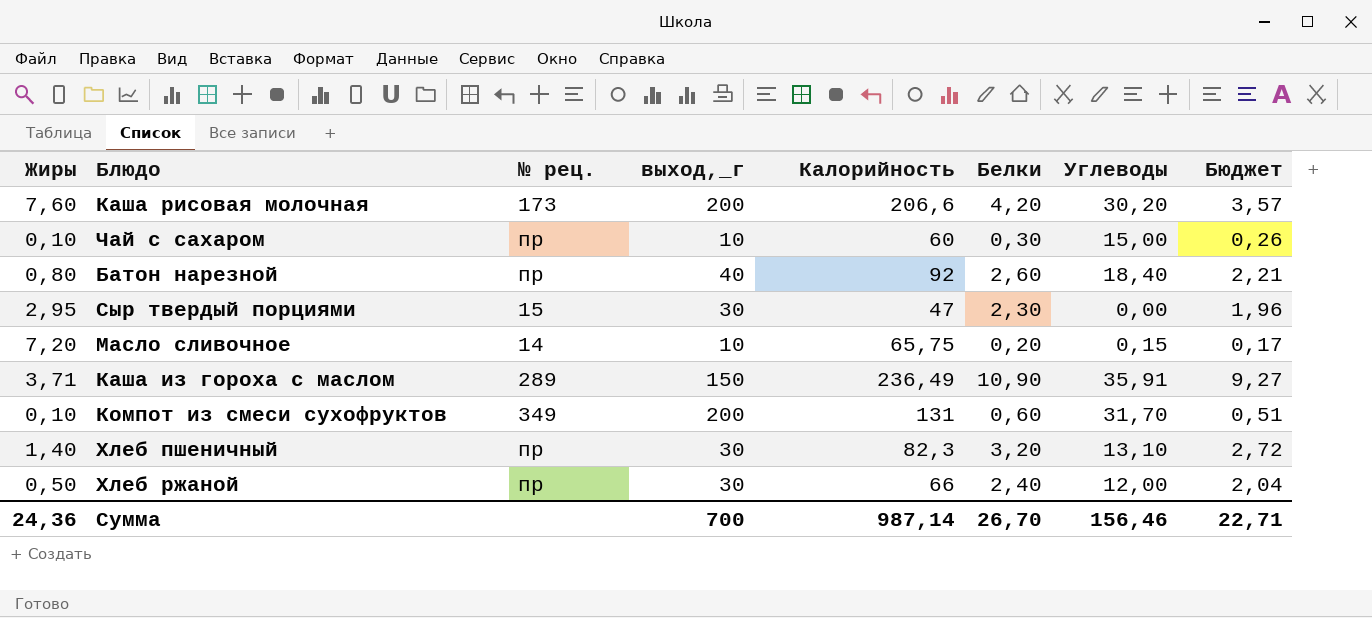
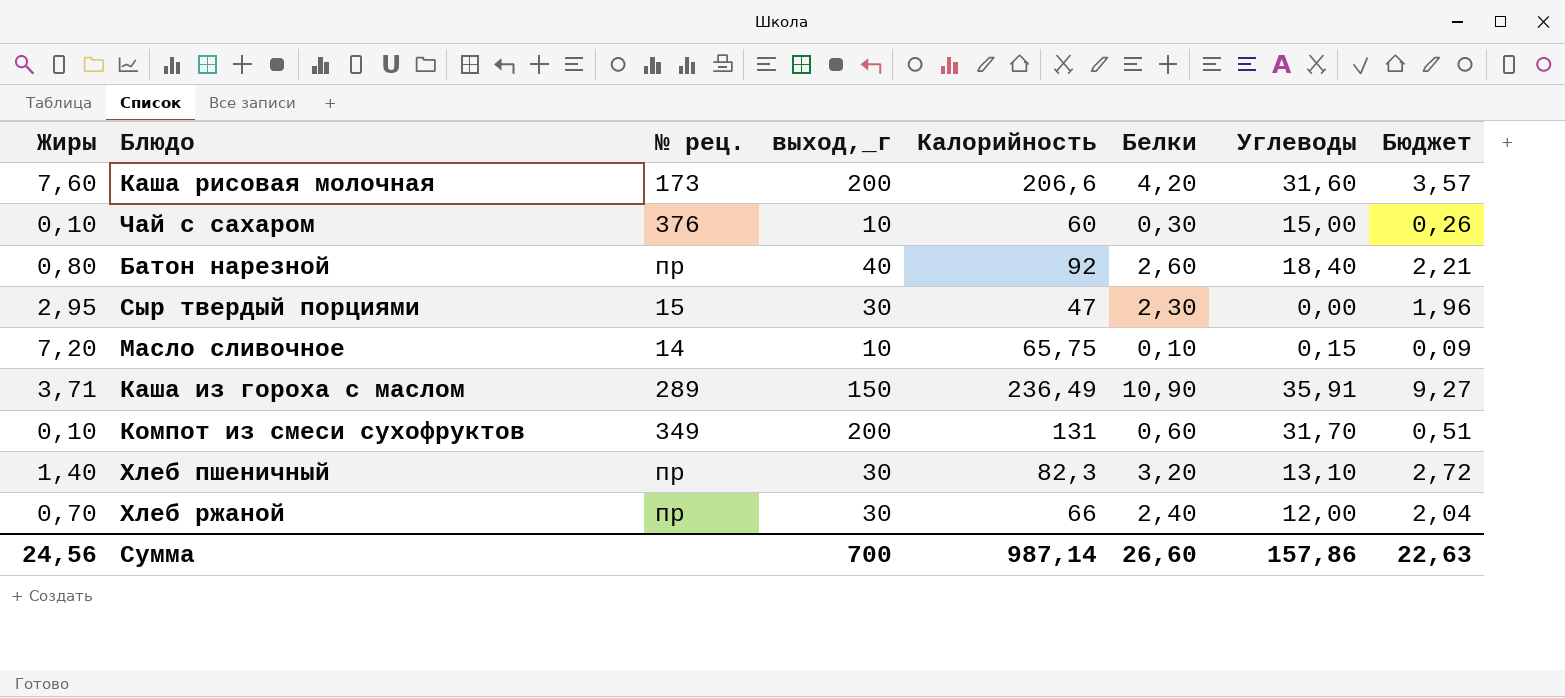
Каша рисовая молочная | Углеводы: 30,20 -> 31,60
Чай с сахаром | № рец.: пр -> 376
Масло сливочное | Белки: 0,20 -> 0,10
Масло сливочное | Бюджет: 0,17 -> 0,09
Хлеб ржаной | Жиры: 0,50 -> 0,70
Сумма | Жиры: 24,36 -> 24,56
Сумма | Белки: 26,70 -> 26,60
Сумма | Углеводы: 156,46 -> 157,86
Сумма | Бюджет: 22,71 -> 22,63

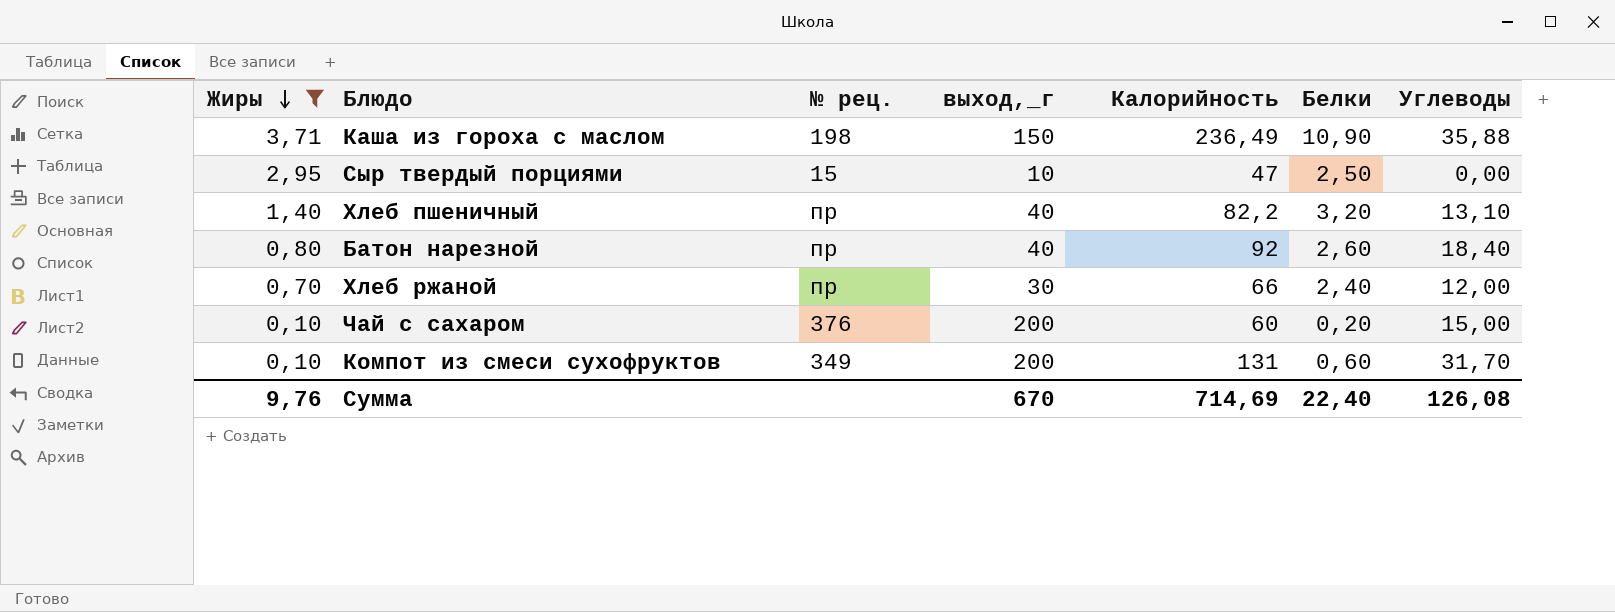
filter: none -> Жиры <= 3,71
row order: none -> Жиры descending
column Бюджет | formula: [Белки] * 0,85 -> none
Каша из гороха с маслом | № рец.: 289 -> 198
Каша из гороха с маслом | Углеводы: 35,91 -> 35,88
Сыр твердый порциями | выход,_г: 30 -> 10
Сыр твердый порциями | Белки: 2,30 -> 2,50
Хлеб пшеничный | выход,_г: 30 -> 40
Хлеб пшеничный | Калорийность: 82,3 -> 82,2
Чай с сахаром | выход,_г: 10 -> 200
Чай с сахаром | Белки: 0,30 -> 0,20
Сумма | Жиры: 24,56 -> 9,76
Сумма | выход,_г: 700 -> 670
Сумма | Калорийность: 987,14 -> 714,69
Сумма | Белки: 26,60 -> 22,40
Сумма | Углеводы: 157,86 -> 126,08

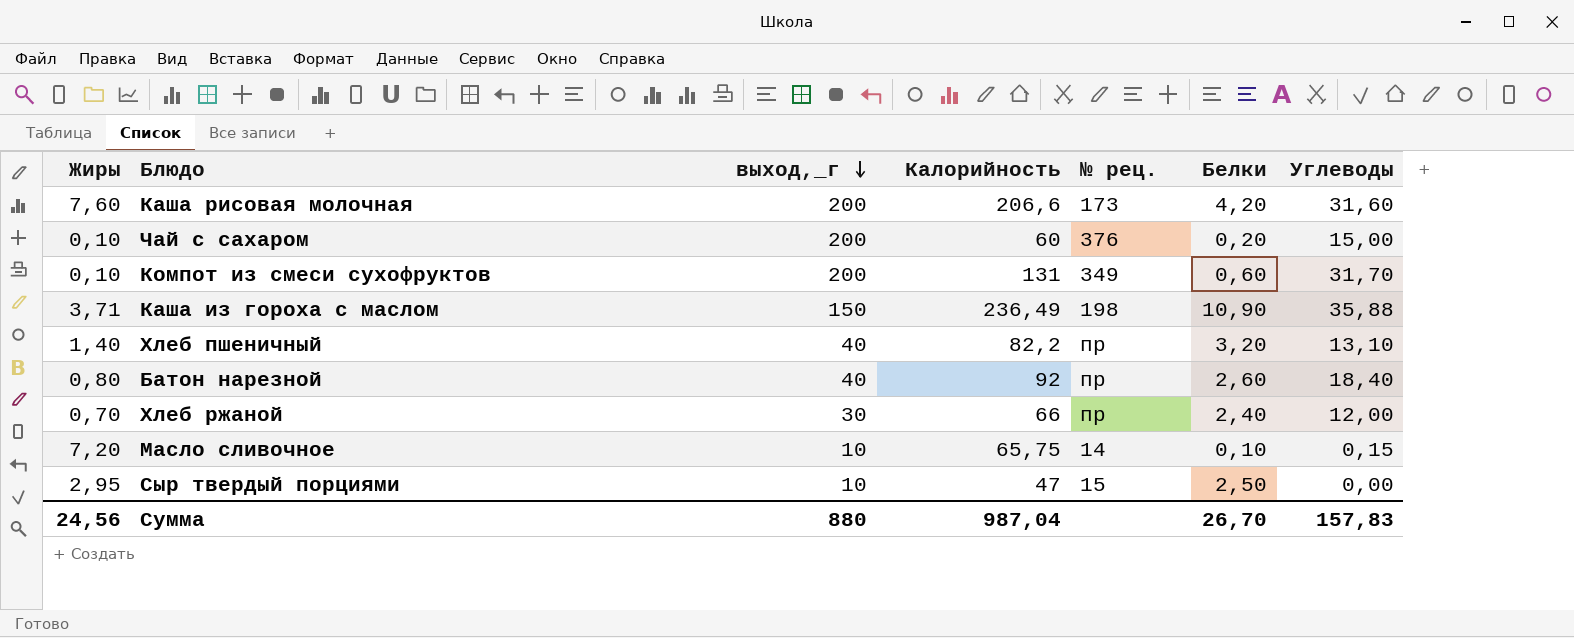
filter: Жиры <= 3,71 -> none
row order: Жиры descending -> выход,_г descending
column № рец. | position: 3 -> 5
Сумма | Жиры: 9,76 -> 24,56
Сумма | выход,_г: 670 -> 880
Сумма | Калорийность: 714,69 -> 987,04
Сумма | Белки: 22,40 -> 26,70
Сумма | Углеводы: 126,08 -> 157,83

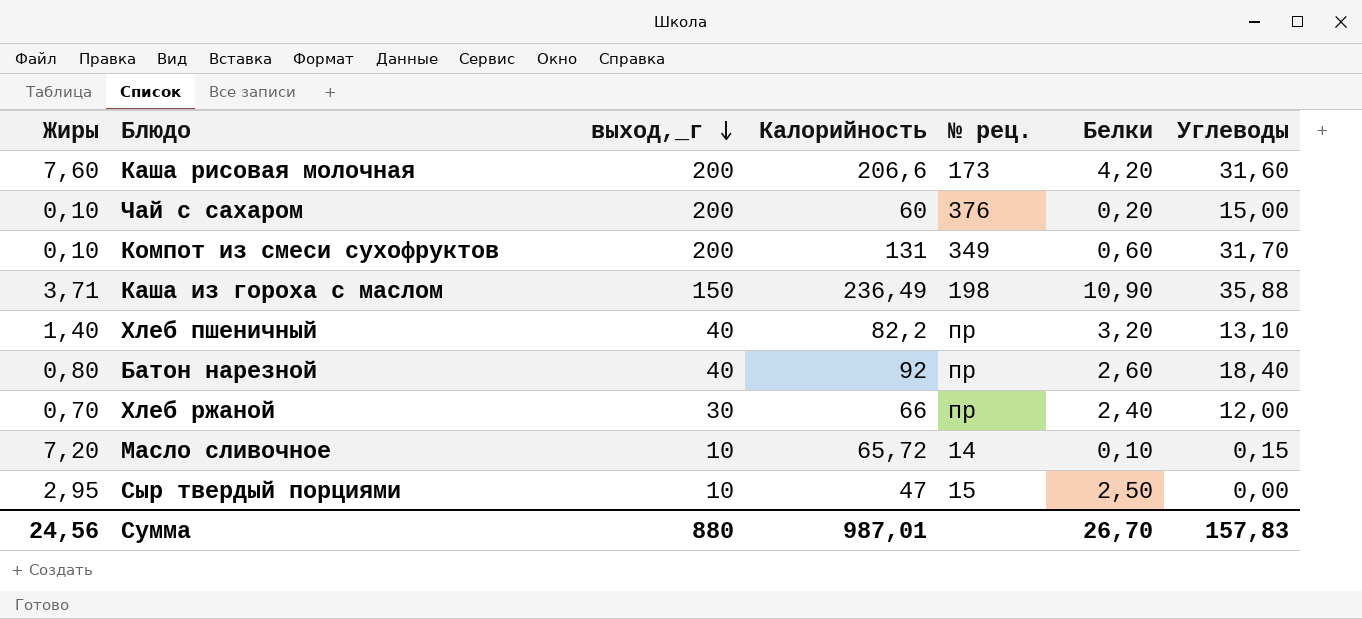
Масло сливочное | Калорийность: 65,75 -> 65,72
Сумма | Калорийность: 987,04 -> 987,01

